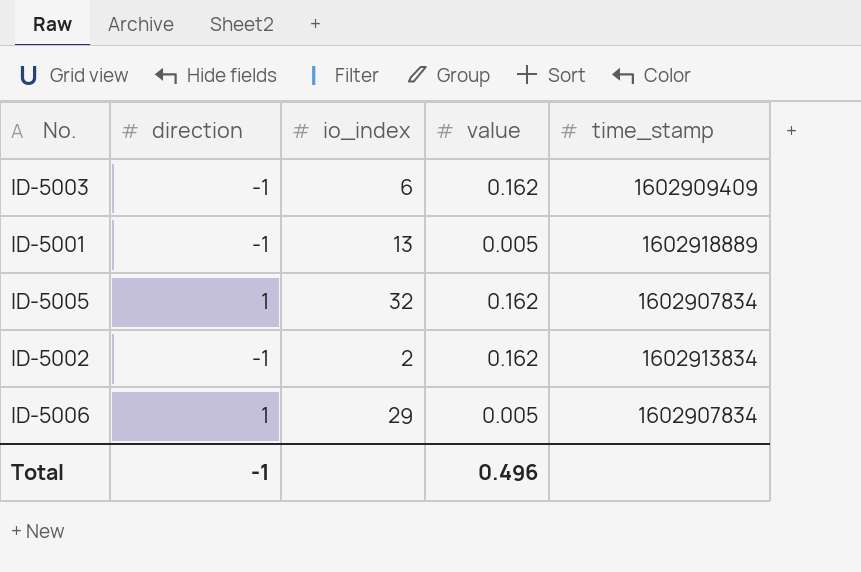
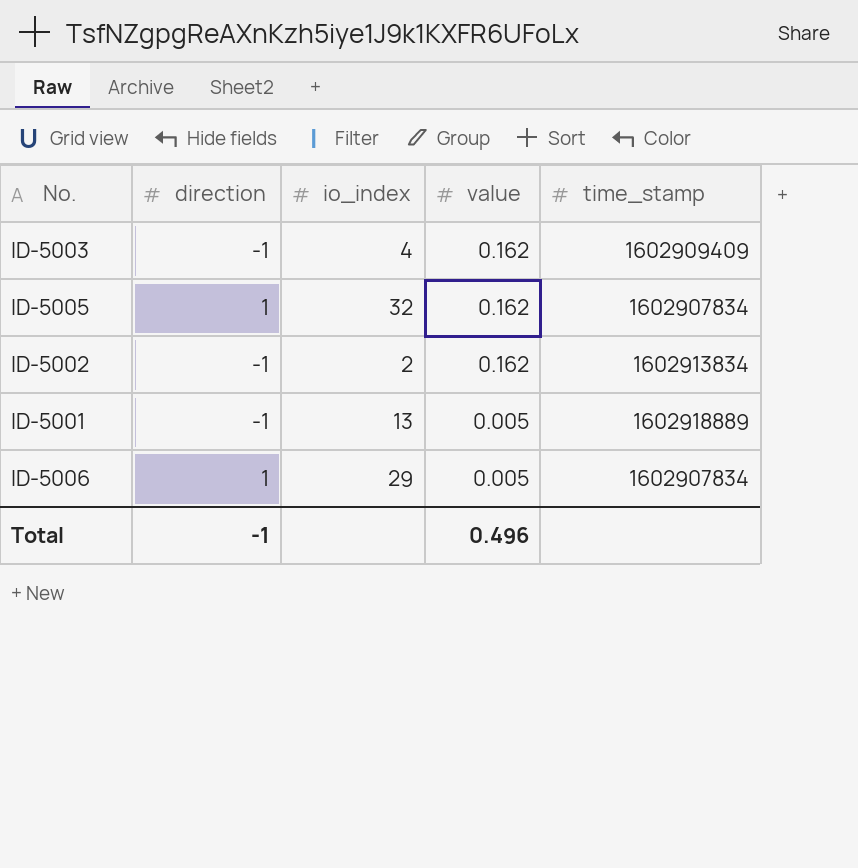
row order: none -> value descending
ID-5003 | io_index: 6 -> 4

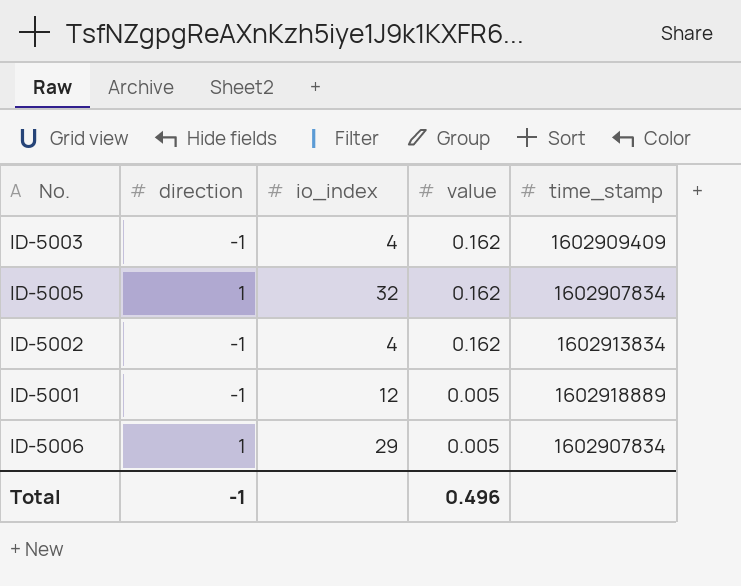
ID-5002 | io_index: 2 -> 4
ID-5001 | io_index: 13 -> 12

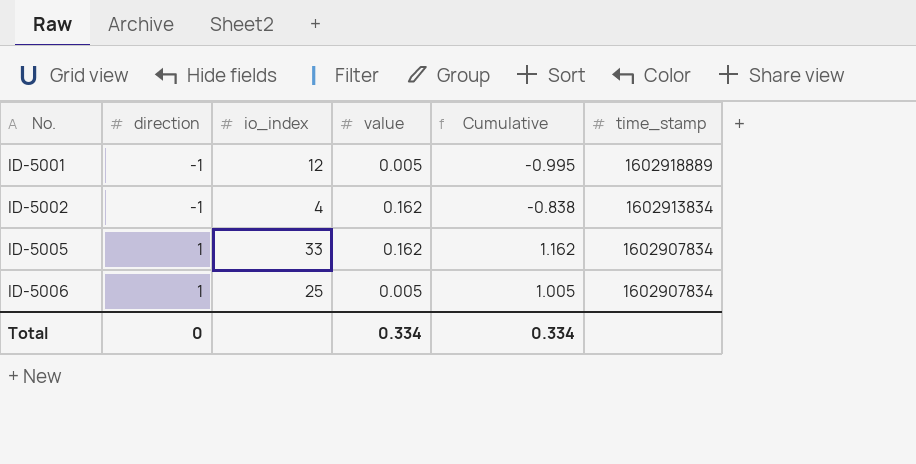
row order: value descending -> No. ascending
column Cumulative | formula: none -> [direction] + [value]
row ID-5003: -1 | 4 | 0.162 | 1602909409 -> none
ID-5005 | io_index: 32 -> 33
ID-5006 | io_index: 29 -> 25
Total | direction: -1 -> 0
Total | value: 0.496 -> 0.334

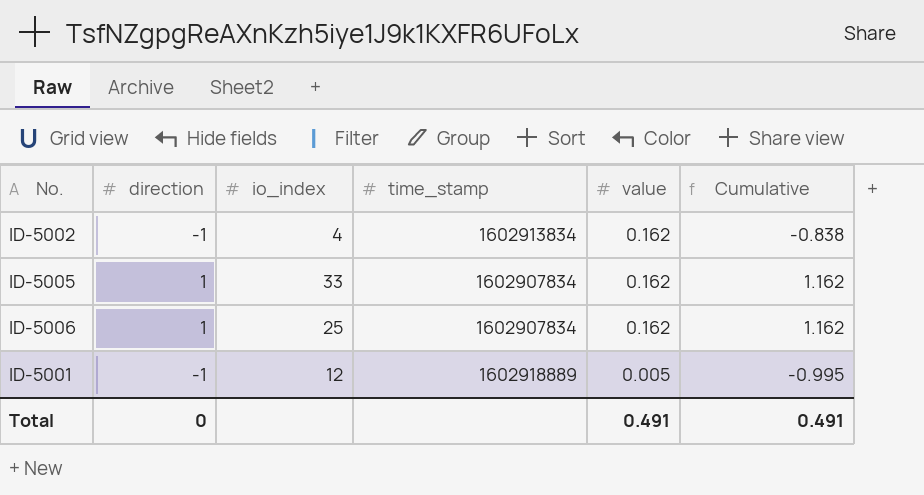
row order: No. ascending -> value descending
column time_stamp | position: 6 -> 4
ID-5006 | value: 0.005 -> 0.162
ID-5006 | Cumulative: 1.005 -> 1.162
Total | value: 0.334 -> 0.491
Total | Cumulative: 0.334 -> 0.491

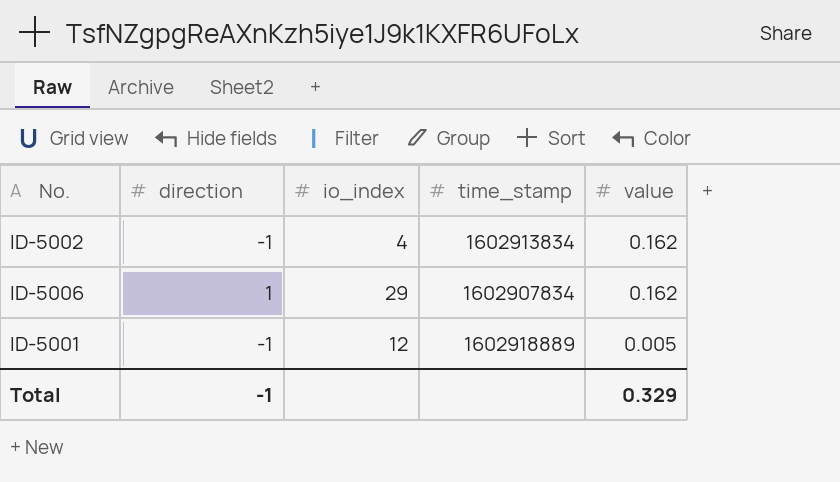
column Cumulative | formula: [direction] + [value] -> none
row ID-5005: 1 | 33 | 1602907834 | 0.162 | 1.162 -> none
ID-5006 | io_index: 25 -> 29
Total | direction: 0 -> -1
Total | value: 0.491 -> 0.329

